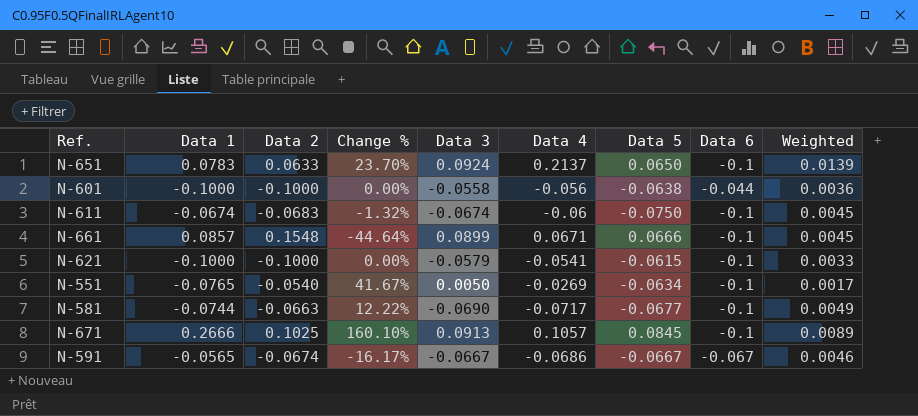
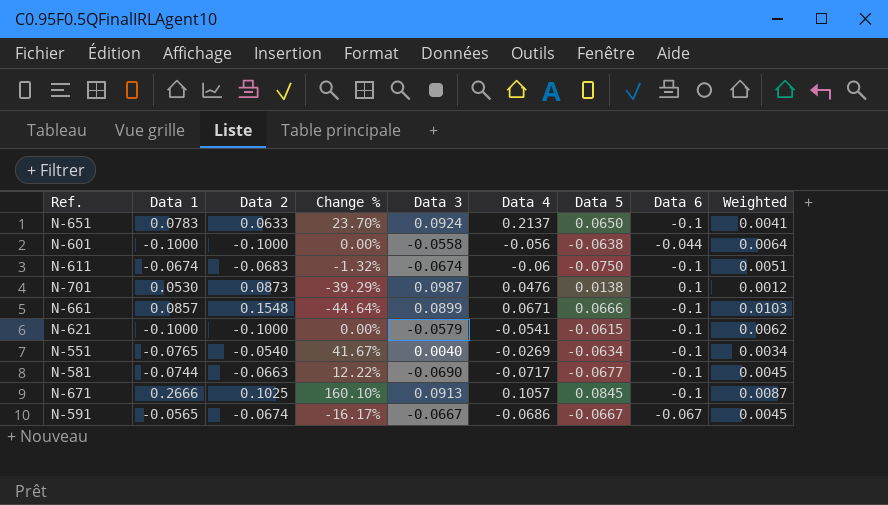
column Weighted | formula: [Data 4] * [Data 5] -> [Data 2] * [Data 5]
row N-701: none -> 0.0530 | 0.0873 | -39.29% | 0.0987 | 0.0476 | 0.0138 | 0.1 | 0.0012
N-551 | Data 3: 0.0050 -> 0.0040

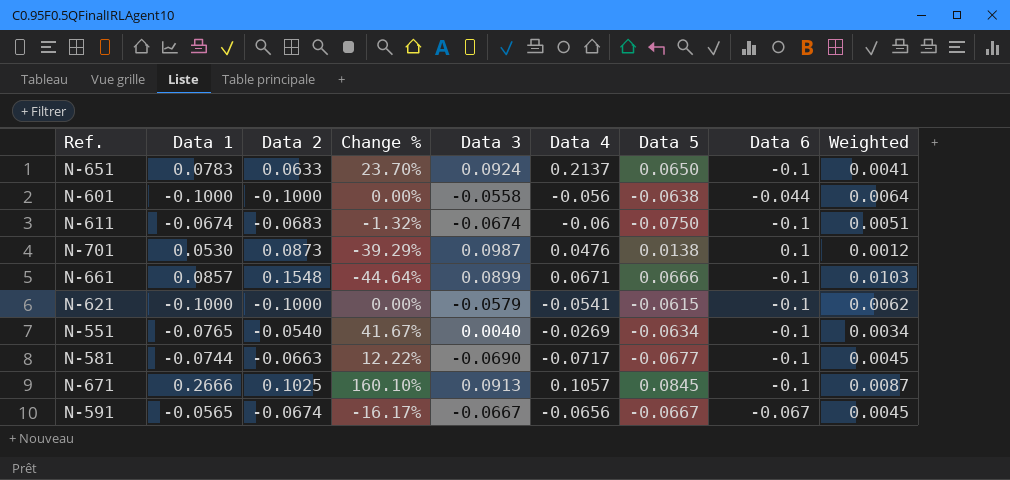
N-591 | Data 4: -0.0686 -> -0.0656

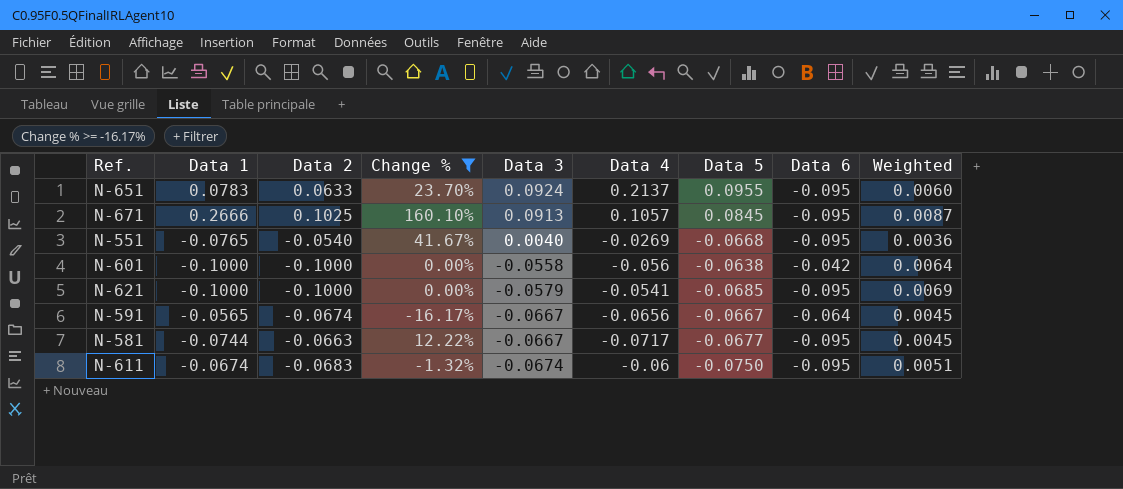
filter: none -> Change % >= -16.17%
row order: none -> Data 3 descending
N-651 | Data 5: 0.0650 -> 0.0955
N-651 | Data 6: -0.1 -> -0.095
N-651 | Weighted: 0.0041 -> 0.0060
N-671 | Data 6: -0.1 -> -0.095
N-551 | Data 5: -0.0634 -> -0.0668
N-551 | Data 6: -0.1 -> -0.095
N-551 | Weighted: 0.0034 -> 0.0036
N-601 | Data 6: -0.044 -> -0.042
N-621 | Data 5: -0.0615 -> -0.0685
N-621 | Data 6: -0.1 -> -0.095
N-621 | Weighted: 0.0062 -> 0.0069
N-591 | Data 6: -0.067 -> -0.064
N-581 | Data 3: -0.0690 -> -0.0667
N-581 | Data 6: -0.1 -> -0.095
N-611 | Data 6: -0.1 -> -0.095

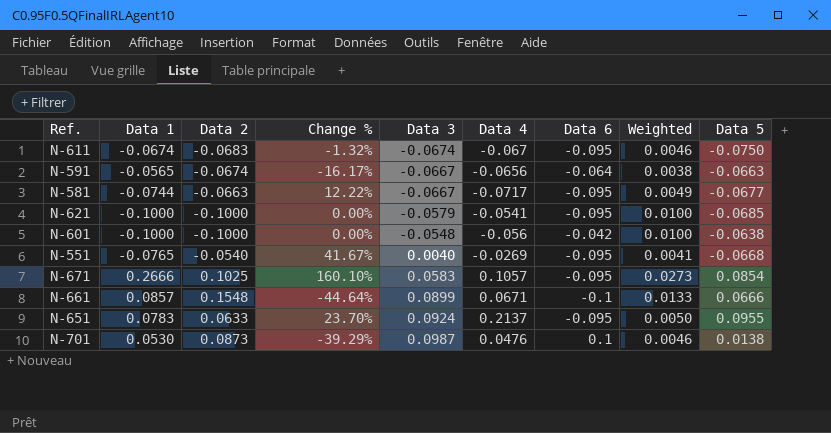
filter: Change % >= -16.17% -> none
row order: Data 3 descending -> Data 3 ascending
column Weighted | formula: [Data 2] * [Data 5] -> [Data 1] * [Data 2]
column Data 5 | position: 7 -> 9
N-611 | Data 4: -0.06 -> -0.067
N-591 | Data 5: -0.0667 -> -0.0663
N-601 | Data 3: -0.0558 -> -0.0548
N-671 | Data 3: 0.0913 -> 0.0583
N-671 | Data 5: 0.0845 -> 0.0854

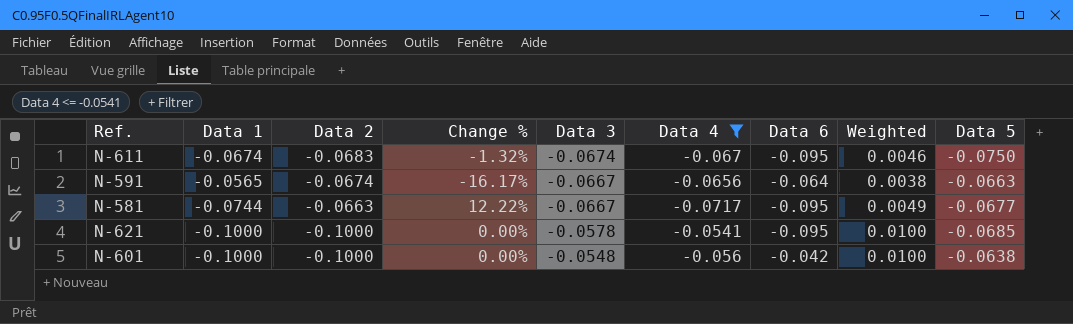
filter: none -> Data 4 <= -0.0541
N-621 | Data 3: -0.0579 -> -0.0578

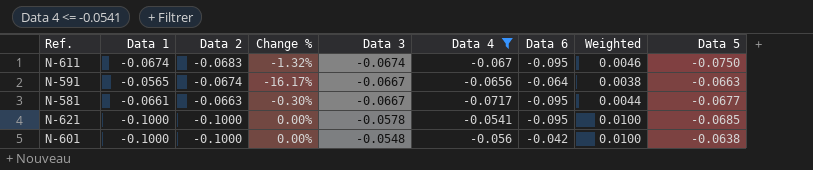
N-581 | Data 1: -0.0744 -> -0.0661
N-581 | Change %: 12.22% -> -0.30%
N-581 | Weighted: 0.0049 -> 0.0044

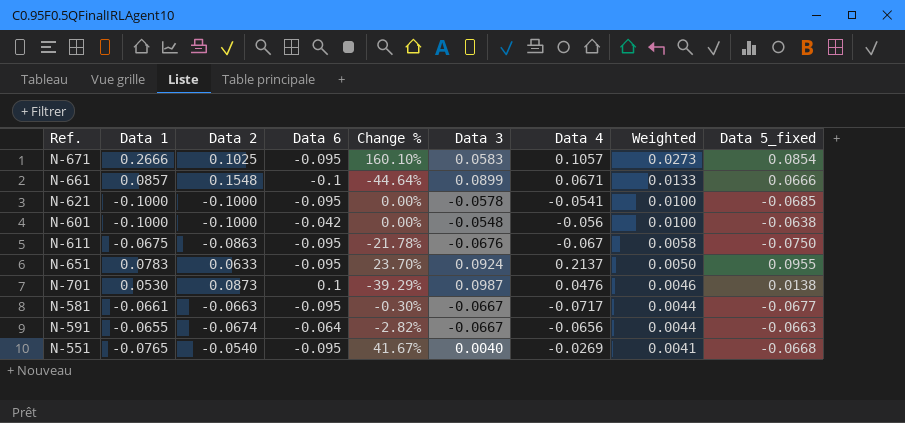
filter: Data 4 <= -0.0541 -> none
row order: Data 3 ascending -> Weighted descending
column Data 6 | position: 7 -> 4
column name: Data 5 -> Data 5_fixed
N-611 | Data 1: -0.0674 -> -0.0675
N-611 | Data 2: -0.0683 -> -0.0863
N-611 | Change %: -1.32% -> -21.78%
N-611 | Data 3: -0.0674 -> -0.0676
N-611 | Weighted: 0.0046 -> 0.0058
N-591 | Data 1: -0.0565 -> -0.0655
N-591 | Change %: -16.17% -> -2.82%
N-591 | Weighted: 0.0038 -> 0.0044

